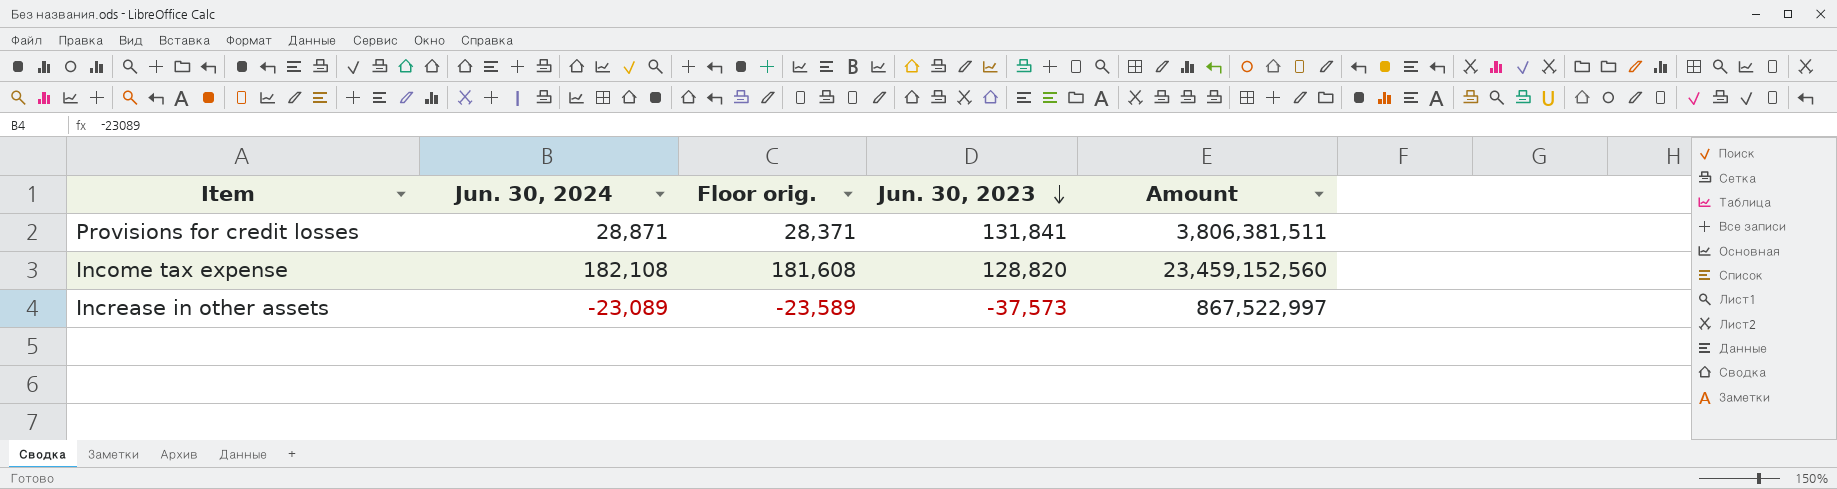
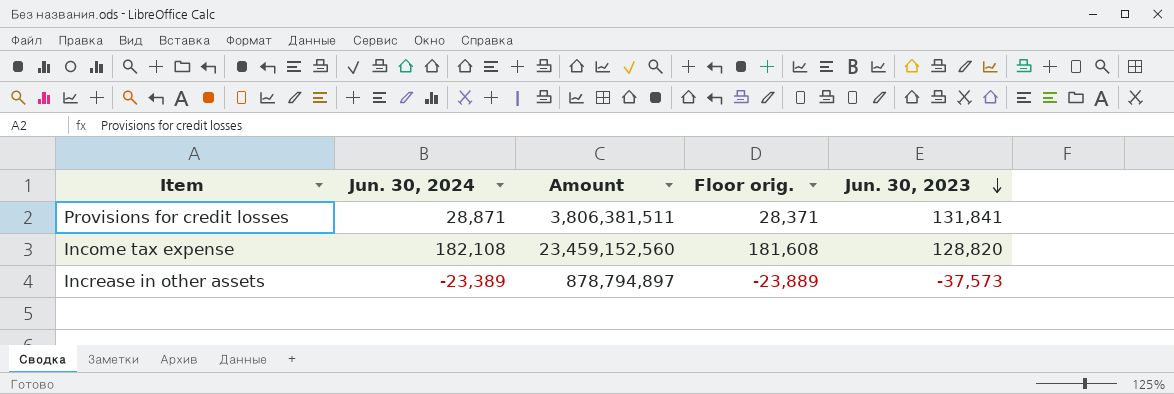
column Amount | position: 5 -> 3
Increase in other assets | Jun. 30, 2024: -23,089 -> -23,389
Increase in other assets | Amount: 867,522,997 -> 878,794,897
Increase in other assets | Floor orig.: -23,589 -> -23,889

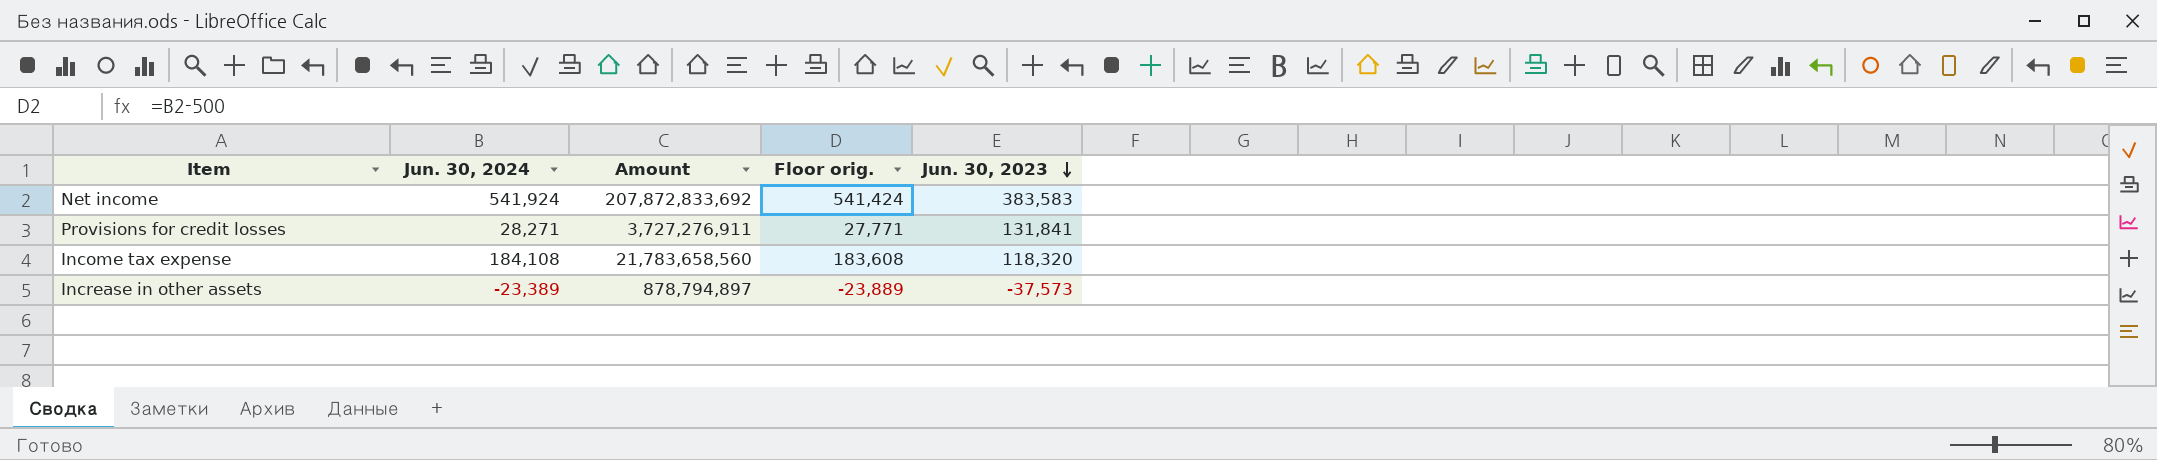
row Net income: none -> 541,924 | 207,872,833,692 | 541,424 | 383,583
Provisions for credit losses | Jun. 30, 2024: 28,871 -> 28,271
Provisions for credit losses | Amount: 3,806,381,511 -> 3,727,276,911
Provisions for credit losses | Floor orig.: 28,371 -> 27,771
Income tax expense | Jun. 30, 2024: 182,108 -> 184,108
Income tax expense | Amount: 23,459,152,560 -> 21,783,658,560
Income tax expense | Floor orig.: 181,608 -> 183,608
Income tax expense | Jun. 30, 2023: 128,820 -> 118,320

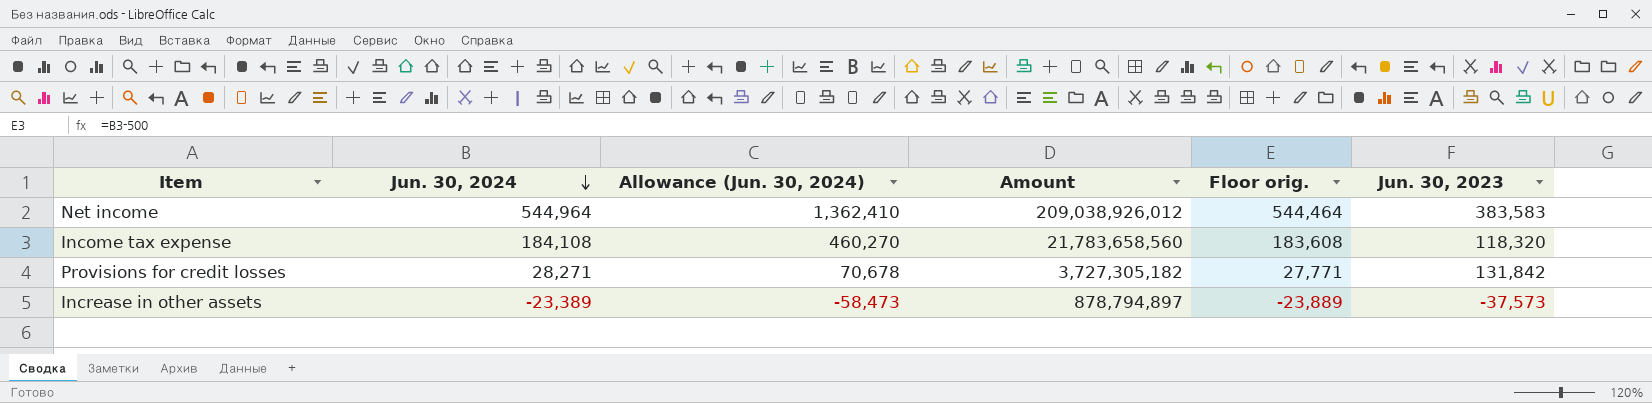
row order: Jun. 30, 2023 descending -> Jun. 30, 2024 descending
column Allowance (Jun. 30, 2024) | formula: none -> [Jun. 30, 2024] * 2.5
Net income | Jun. 30, 2024: 541,924 -> 544,964
Net income | Amount: 207,872,833,692 -> 209,038,926,012
Net income | Floor orig.: 541,424 -> 544,464
Provisions for credit losses | Amount: 3,727,276,911 -> 3,727,305,182
Provisions for credit losses | Jun. 30, 2023: 131,841 -> 131,842

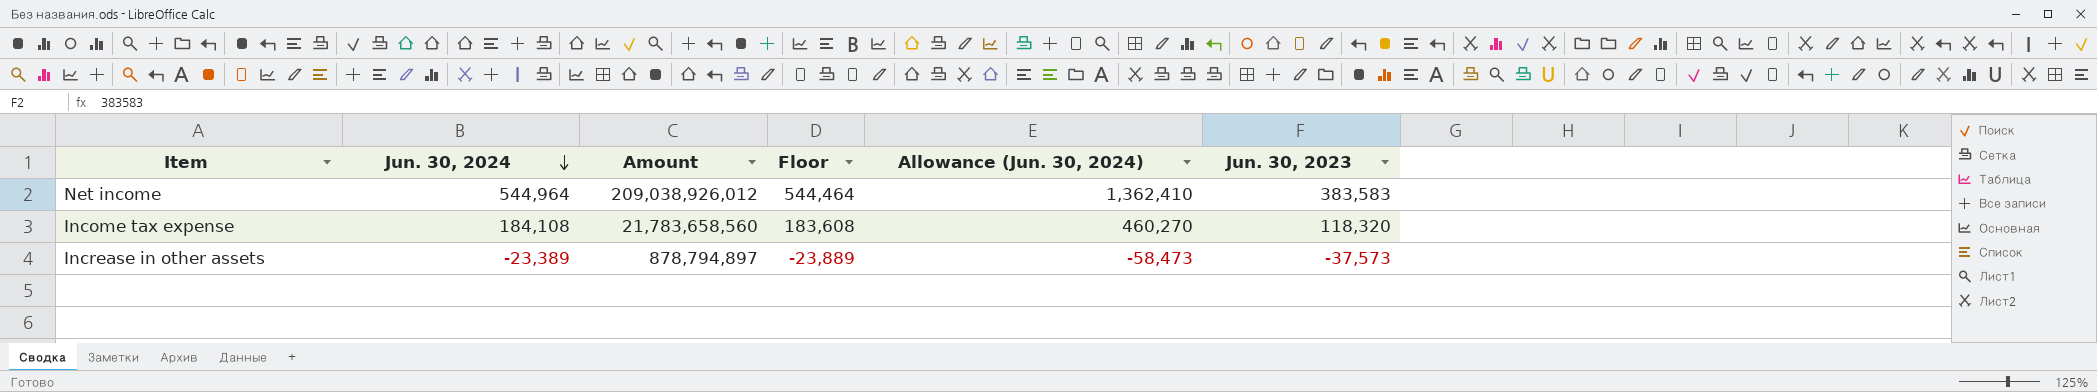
column name: Floor orig. -> Floor
column Allowance (Jun. 30, 2024) | position: 3 -> 5
row Provisions for credit losses: 28,271 | 70,678 | 3,727,305,182 | 27,771 | 131,842 -> none

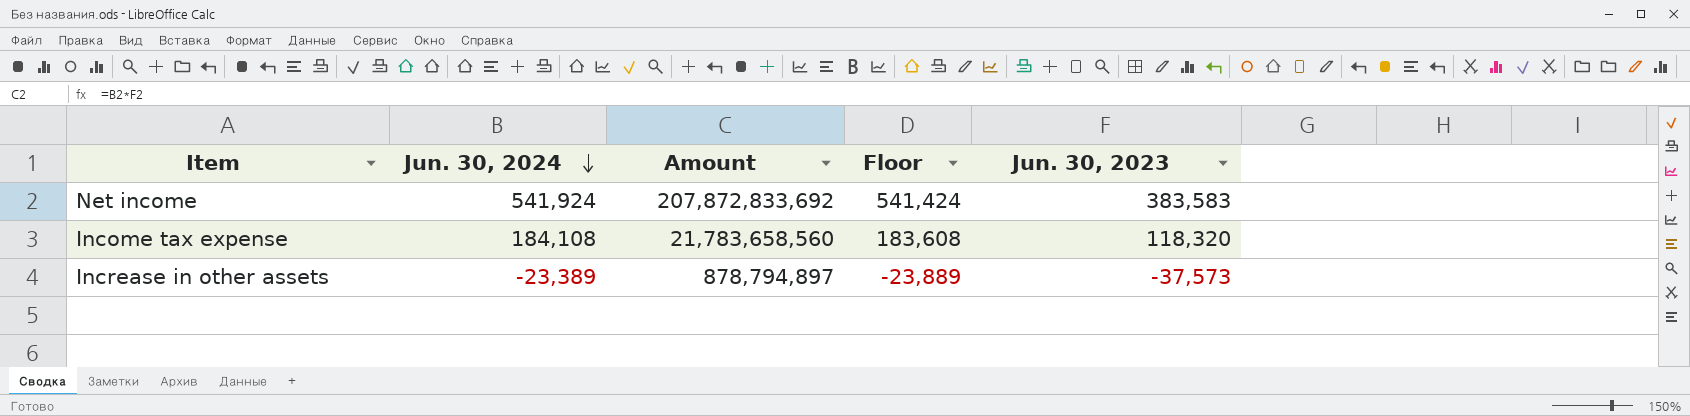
column Allowance (Jun. 30, 2024) | formula: [Jun. 30, 2024] * 2.5 -> none
Net income | Jun. 30, 2024: 544,964 -> 541,924
Net income | Amount: 209,038,926,012 -> 207,872,833,692
Net income | Floor: 544,464 -> 541,424

